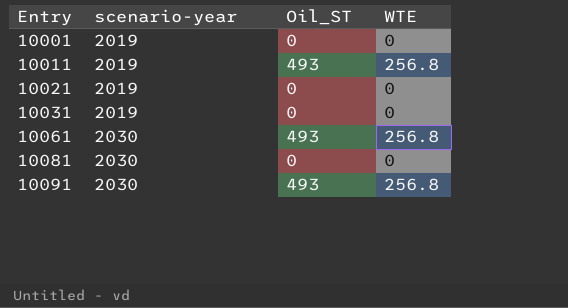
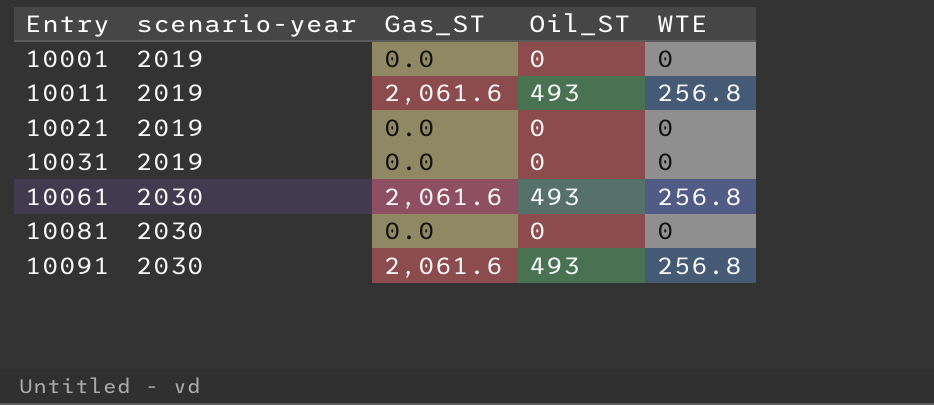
column Gas_ST | position: none -> 3

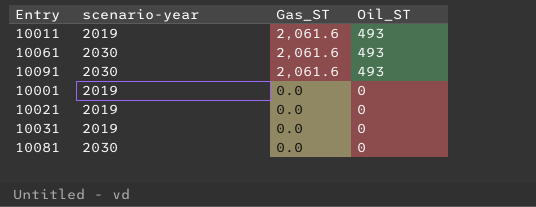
row order: Entry ascending -> Gas_ST descending
column WTE | position: 5 -> none

